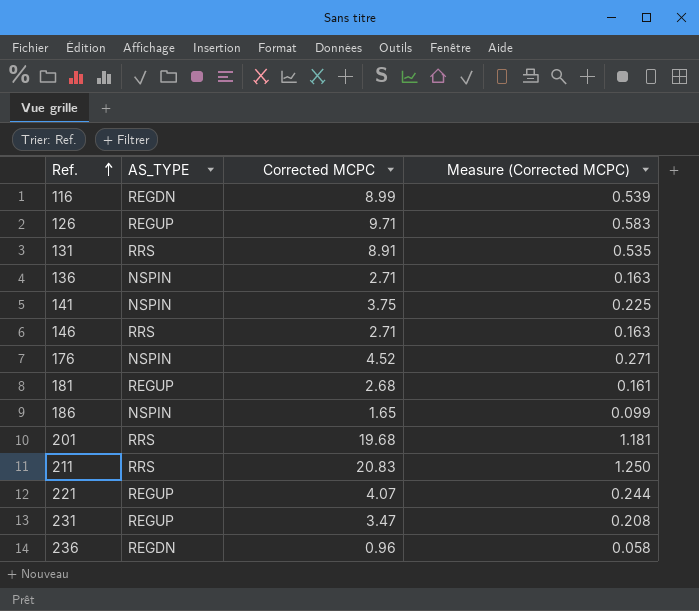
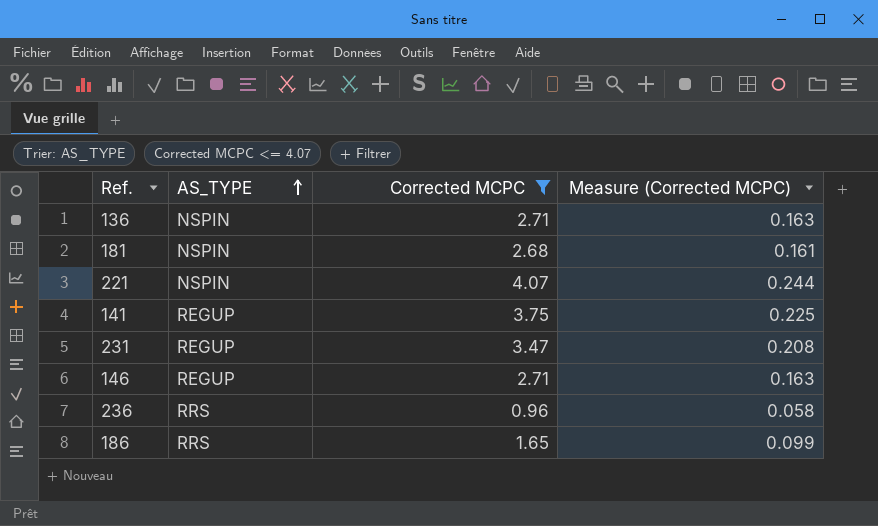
filter: none -> Corrected MCPC <= 4.07
row order: Ref. ascending -> AS_TYPE ascending
181 | AS_TYPE: REGUP -> NSPIN
221 | AS_TYPE: REGUP -> NSPIN
141 | AS_TYPE: NSPIN -> REGUP
146 | AS_TYPE: RRS -> REGUP
236 | AS_TYPE: REGDN -> RRS
186 | AS_TYPE: NSPIN -> RRS

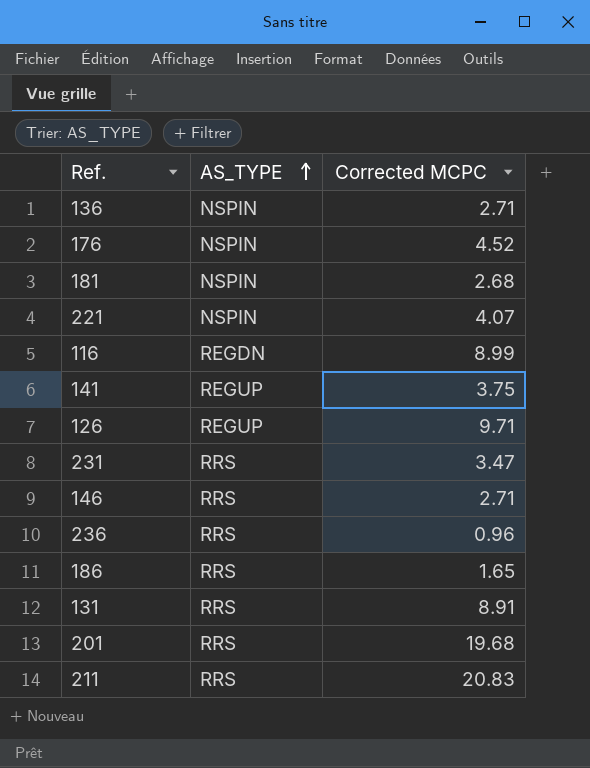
filter: Corrected MCPC <= 4.07 -> none
column Measure (Corrected MCPC) | formula: [Corrected MCPC] * 0.06 -> none
231 | AS_TYPE: REGUP -> RRS
146 | AS_TYPE: REGUP -> RRS

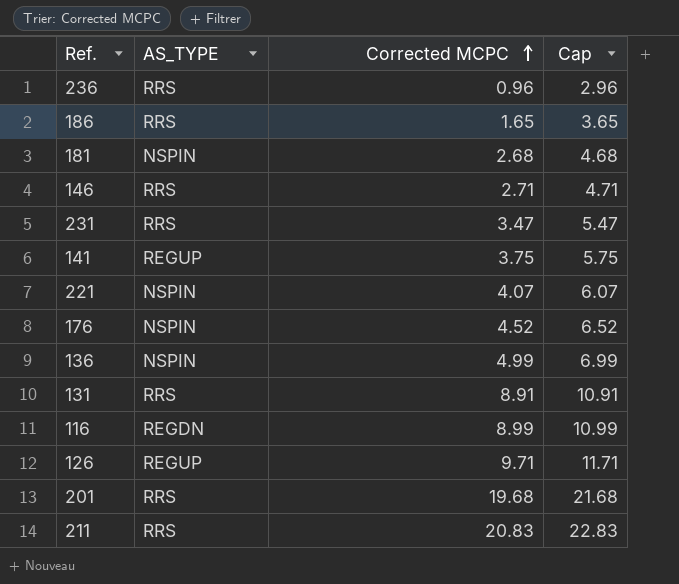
row order: AS_TYPE ascending -> Corrected MCPC ascending
column Cap | formula: none -> [Corrected MCPC] + 2
136 | Corrected MCPC: 2.71 -> 4.99

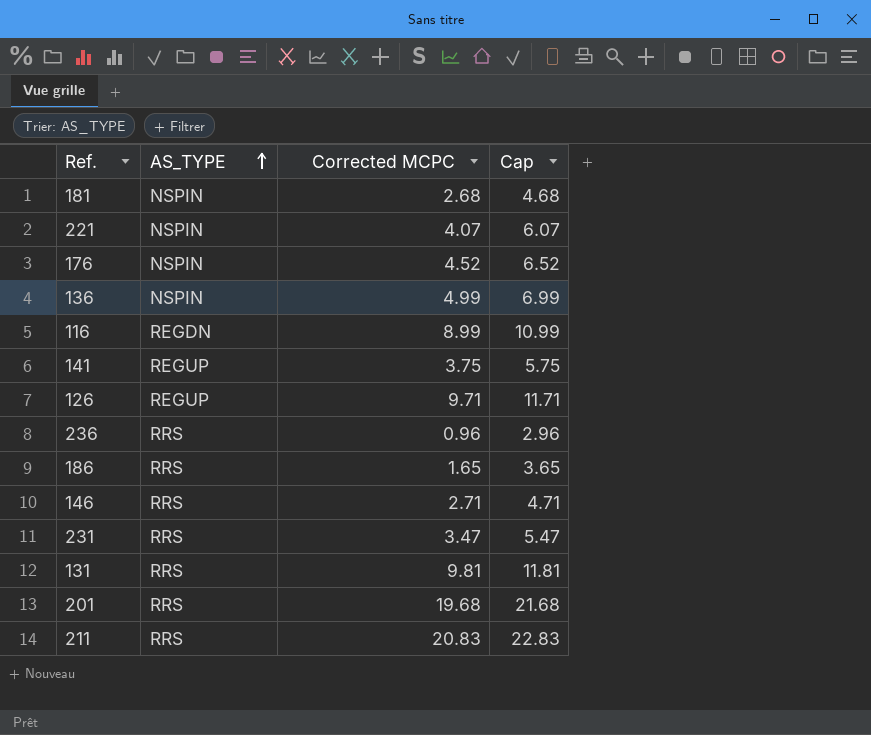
row order: Corrected MCPC ascending -> AS_TYPE ascending
131 | Corrected MCPC: 8.91 -> 9.81
131 | Cap: 10.91 -> 11.81

